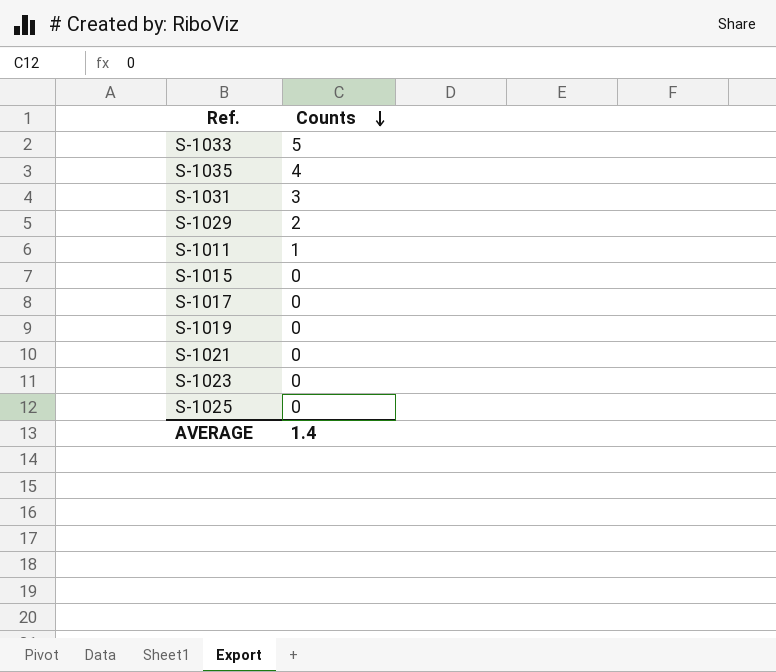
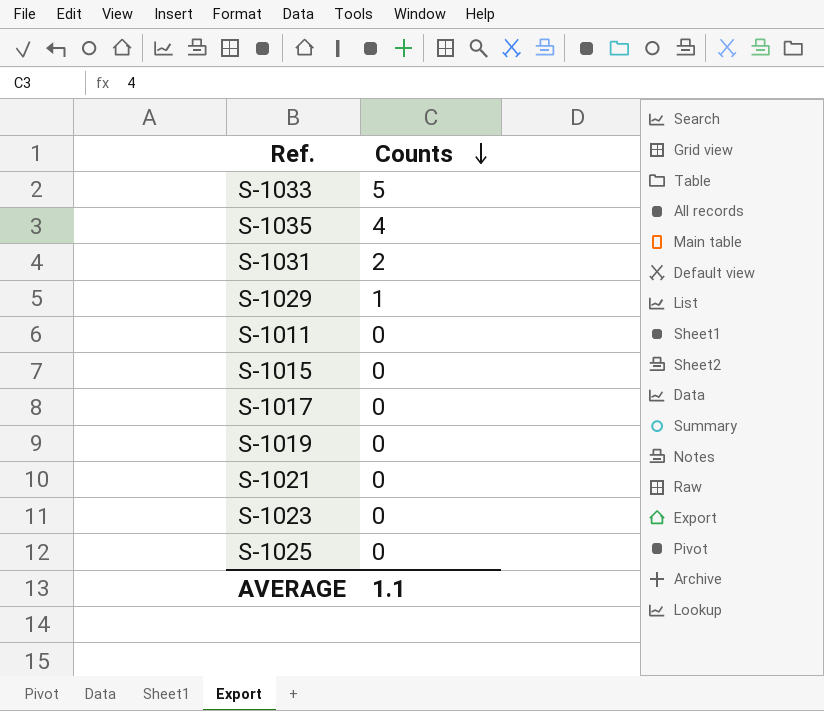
S-1031 | Counts: 3 -> 2
S-1029 | Counts: 2 -> 1
S-1011 | Counts: 1 -> 0
AVERAGE | Counts: 1.4 -> 1.1

